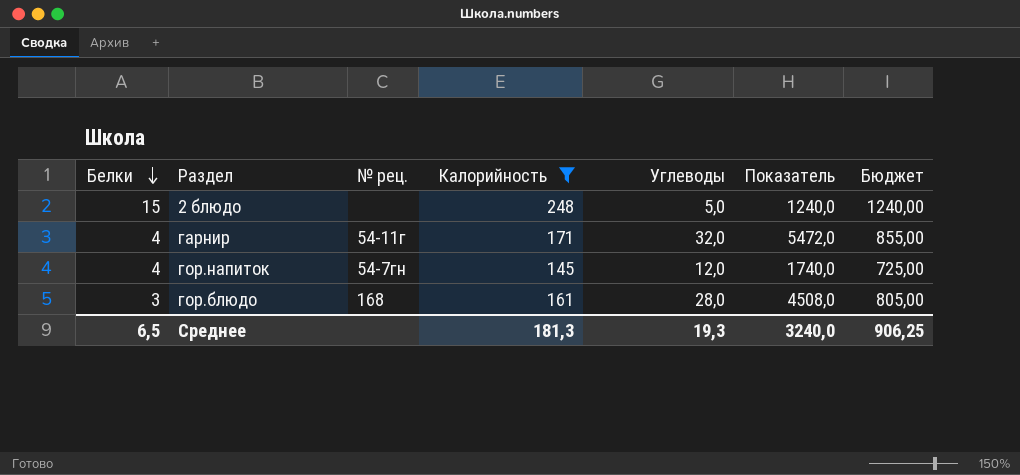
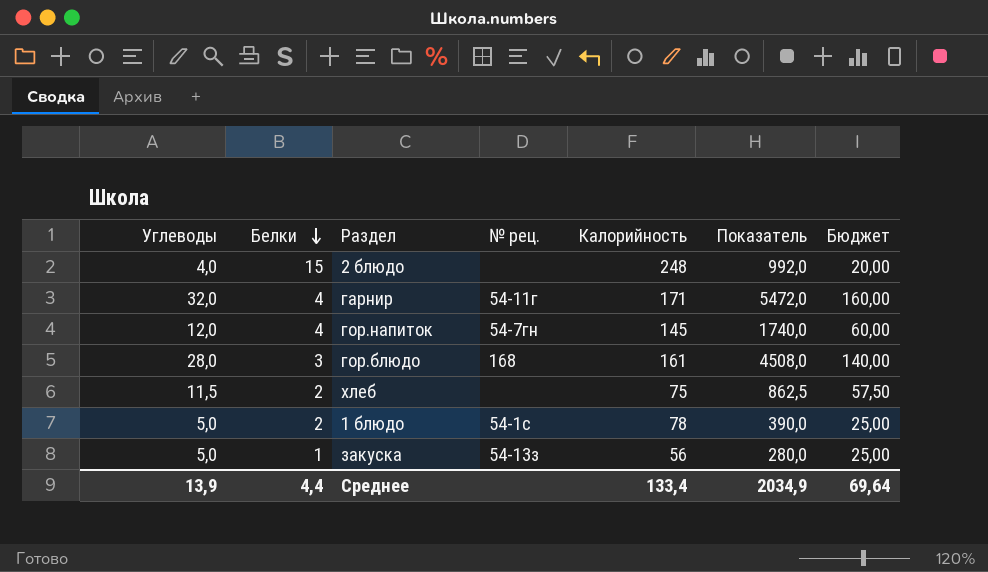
filter: Калорийность >= 145 -> none
column Углеводы | position: 5 -> 1
column Бюджет | formula: [Калорийность] * 5 -> [Углеводы] * 5
2 блюдо | Углеводы: 5,0 -> 4,0
2 блюдо | Показатель: 1240,0 -> 992,0
Среднее | Углеводы: 19,3 -> 13,9
Среднее | Белки: 6,5 -> 4,4
Среднее | Калорийность: 181,3 -> 133,4
Среднее | Показатель: 3240,0 -> 2034,9
Среднее | Бюджет: 906,25 -> 69,64

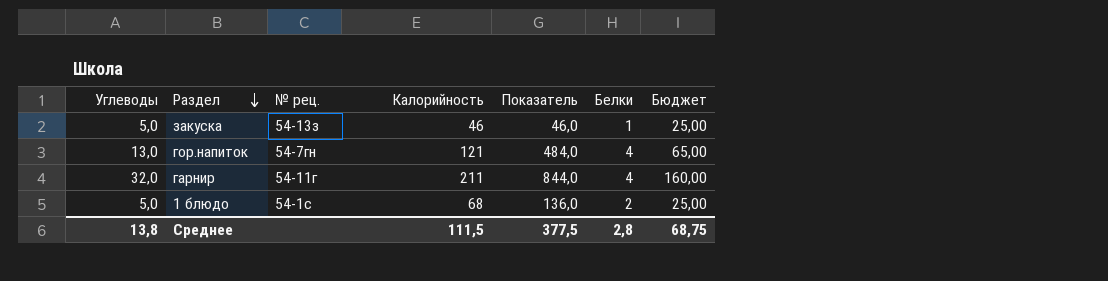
row order: Белки descending -> Раздел descending
column Показатель | formula: [Углеводы] * [Калорийность] -> [Калорийность] * [Белки]
column Белки | position: 2 -> 6
row 2 блюдо: 4,0 | 15 | none | 248 | 992,0 | 20,00 -> none
row гор.блюдо: 28,0 | 3 | 168 | 161 | 4508,0 | 140,00 -> none
row хлеб: 11,5 | 2 | none | 75 | 862,5 | 57,50 -> none
закуска | Калорийность: 56 -> 46
гор.напиток | Углеводы: 12,0 -> 13,0
гор.напиток | Калорийность: 145 -> 121
гор.напиток | Бюджет: 60,00 -> 65,00
гарнир | Калорийность: 171 -> 211
1 блюдо | Калорийность: 78 -> 68
Среднее | Углеводы: 13,9 -> 13,8
Среднее | Калорийность: 133,4 -> 111,5
Среднее | Показатель: 2034,9 -> 377,5
Среднее | Белки: 4,4 -> 2,8
Среднее | Бюджет: 69,64 -> 68,75

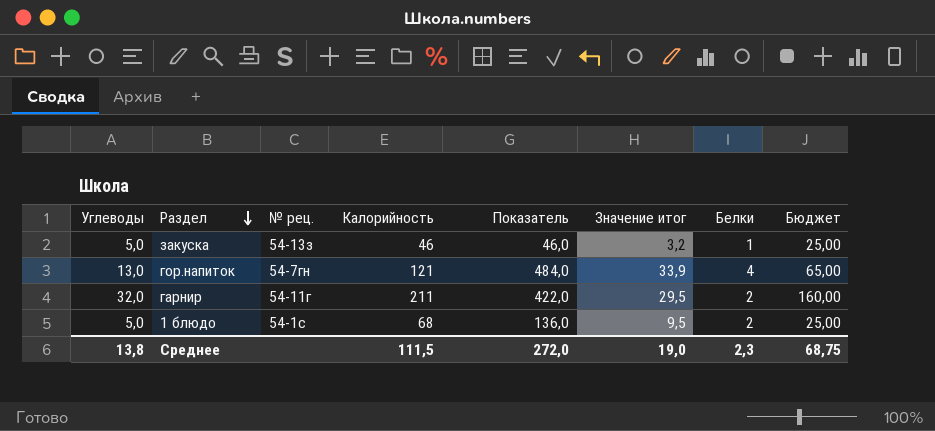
column Значение итог | formula: none -> [Показатель] * 0,07
гарнир | Показатель: 844,0 -> 422,0
гарнир | Белки: 4 -> 2
Среднее | Показатель: 377,5 -> 272,0
Среднее | Белки: 2,8 -> 2,3

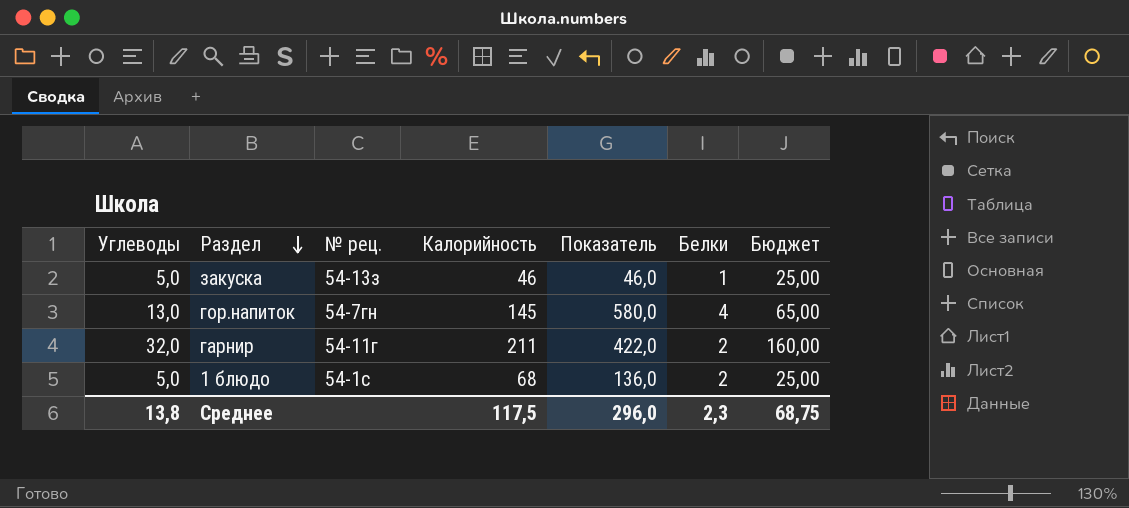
column Значение итог | formula: [Показатель] * 0,07 -> none
гор.напиток | Калорийность: 121 -> 145
гор.напиток | Показатель: 484,0 -> 580,0
Среднее | Калорийность: 111,5 -> 117,5
Среднее | Показатель: 272,0 -> 296,0

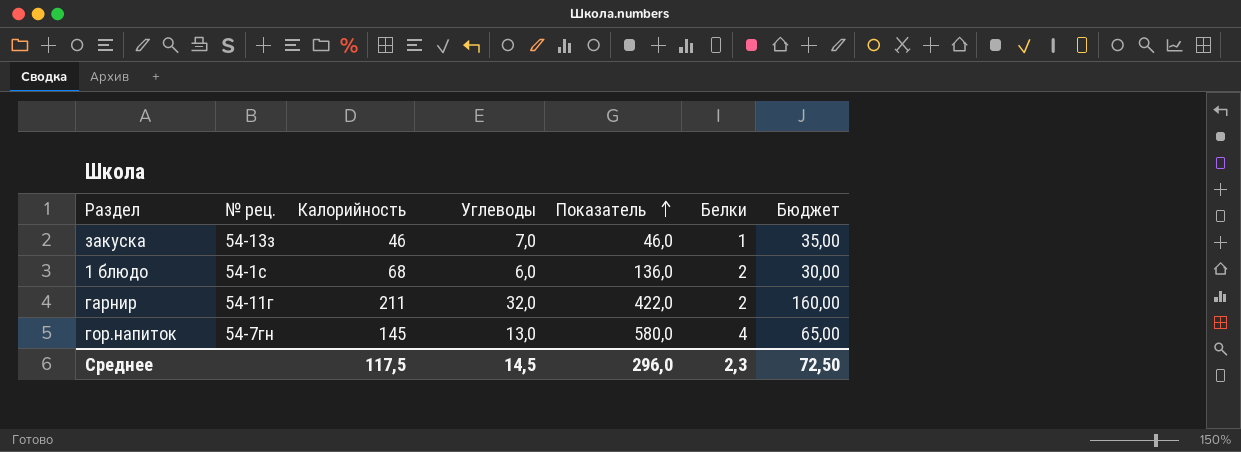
row order: Раздел descending -> Показатель ascending
column Углеводы | position: 1 -> 4
закуска | Углеводы: 5,0 -> 7,0
закуска | Бюджет: 25,00 -> 35,00
1 блюдо | Углеводы: 5,0 -> 6,0
1 блюдо | Бюджет: 25,00 -> 30,00
Среднее | Углеводы: 13,8 -> 14,5
Среднее | Бюджет: 68,75 -> 72,50

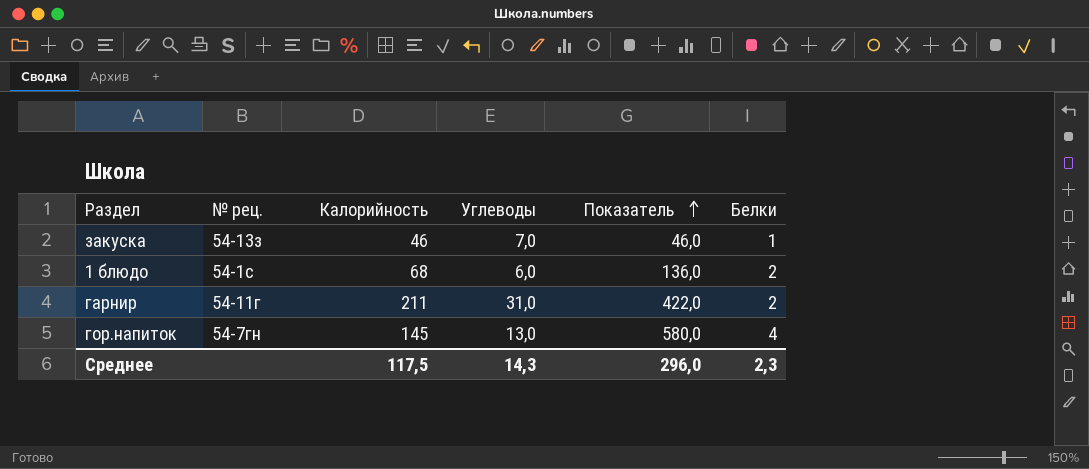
column Бюджет | formula: [Углеводы] * 5 -> none
гарнир | Углеводы: 32,0 -> 31,0
Среднее | Углеводы: 14,5 -> 14,3

